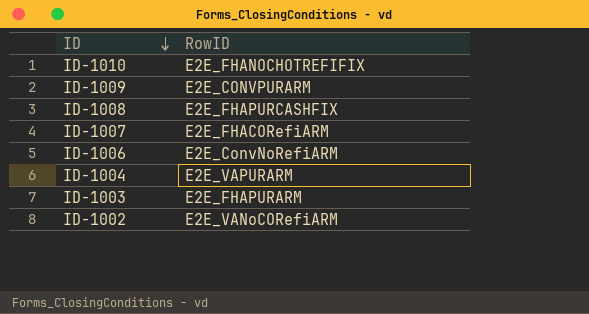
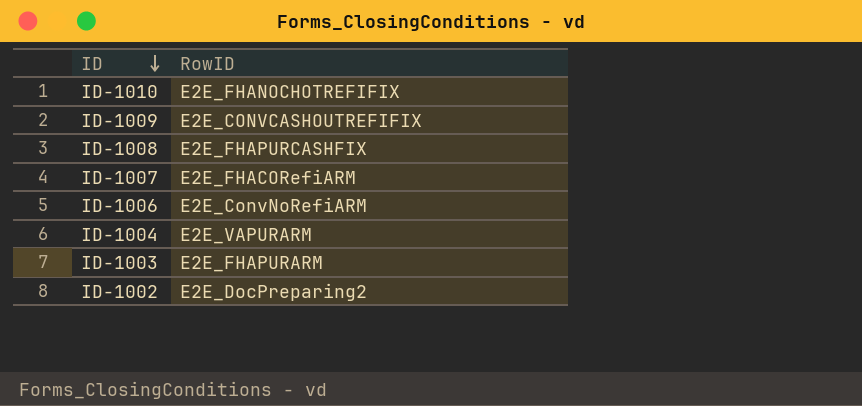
ID-1009 | RowID: E2E_CONVPURARM -> E2E_CONVCASHOUTREFIFIX
ID-1002 | RowID: E2E_VANoCORefiARM -> E2E_DocPreparing2

